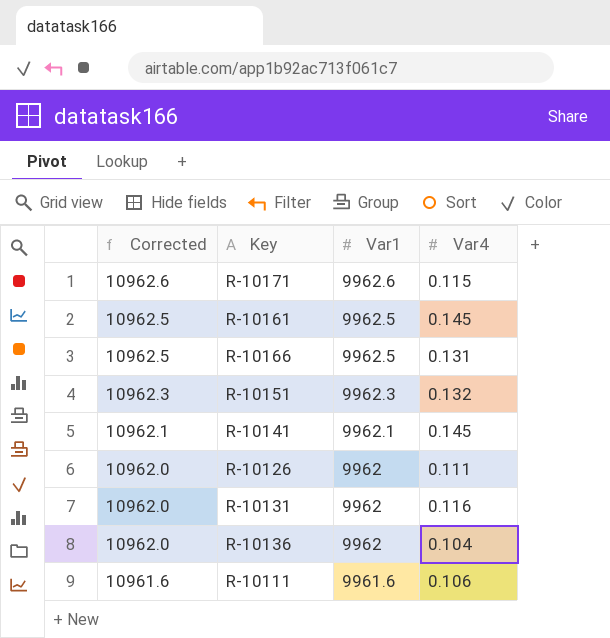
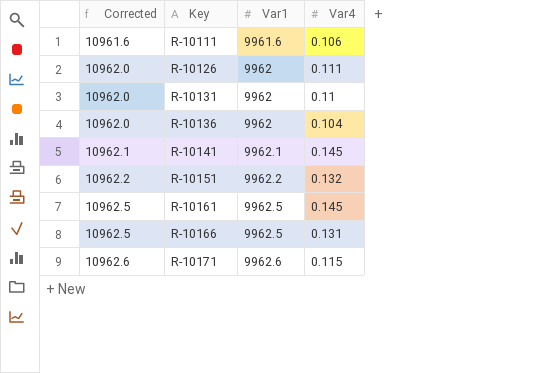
row order: Corrected descending -> Corrected ascending
R-10131 | Var4: 0.116 -> 0.11
R-10151 | Corrected: 10962.3 -> 10962.2
R-10151 | Var1: 9962.3 -> 9962.2

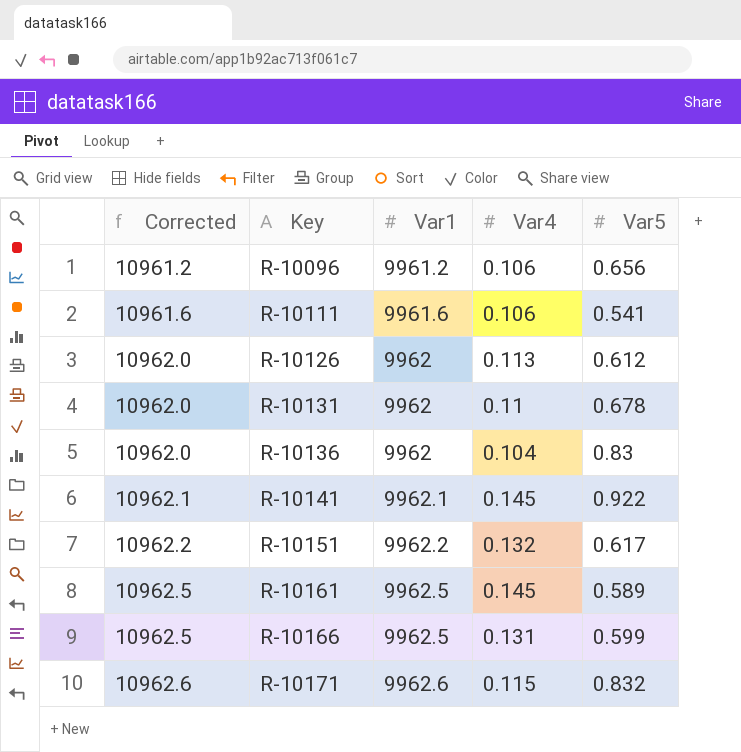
column Var5 | position: none -> 5
row R-10096: none -> 10961.2 | 9961.2 | 0.106 | 0.656
R-10126 | Var4: 0.111 -> 0.113

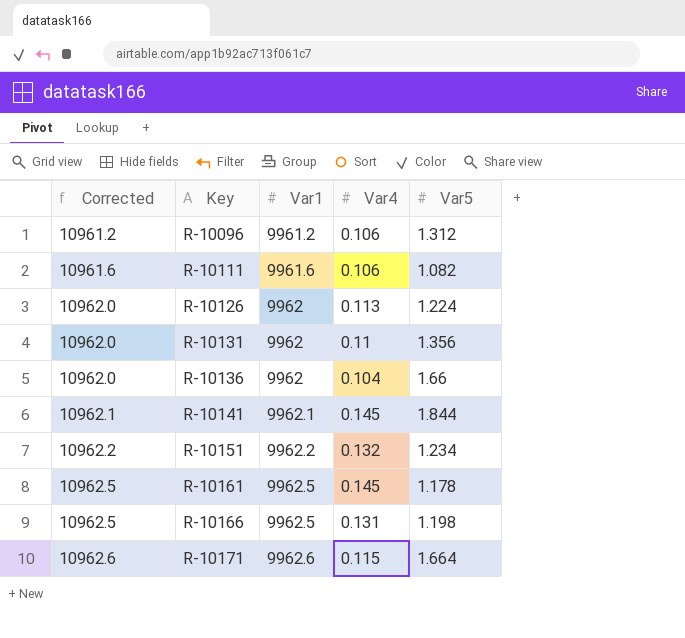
R-10096 | Var5: 0.656 -> 1.312
R-10111 | Var5: 0.541 -> 1.082
R-10126 | Var5: 0.612 -> 1.224
R-10131 | Var5: 0.678 -> 1.356
R-10136 | Var5: 0.83 -> 1.66
R-10141 | Var5: 0.922 -> 1.844
R-10151 | Var5: 0.617 -> 1.234
R-10161 | Var5: 0.589 -> 1.178
R-10166 | Var5: 0.599 -> 1.198
R-10171 | Var5: 0.832 -> 1.664

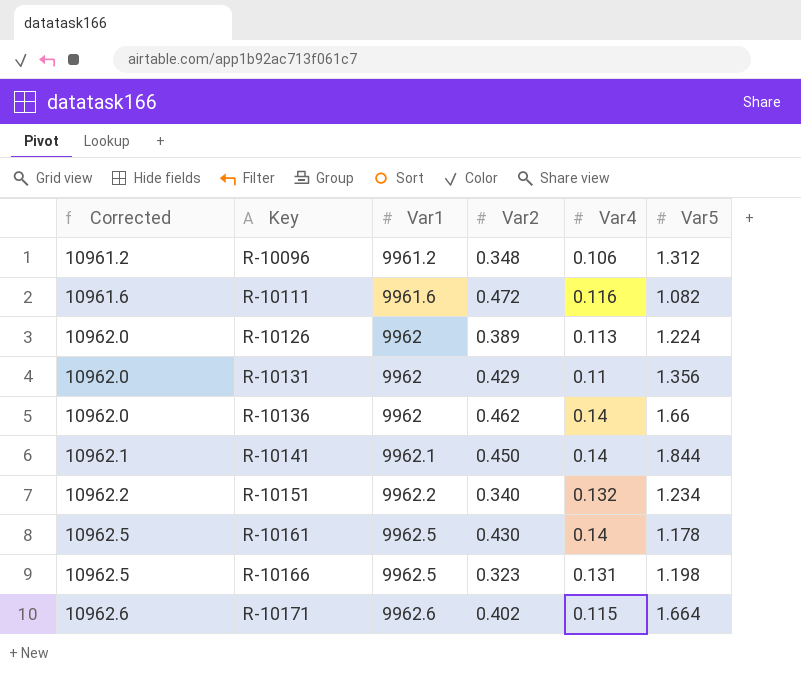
column Var2 | position: none -> 4
R-10111 | Var4: 0.106 -> 0.116
R-10136 | Var4: 0.104 -> 0.14
R-10141 | Var4: 0.145 -> 0.14
R-10161 | Var4: 0.145 -> 0.14

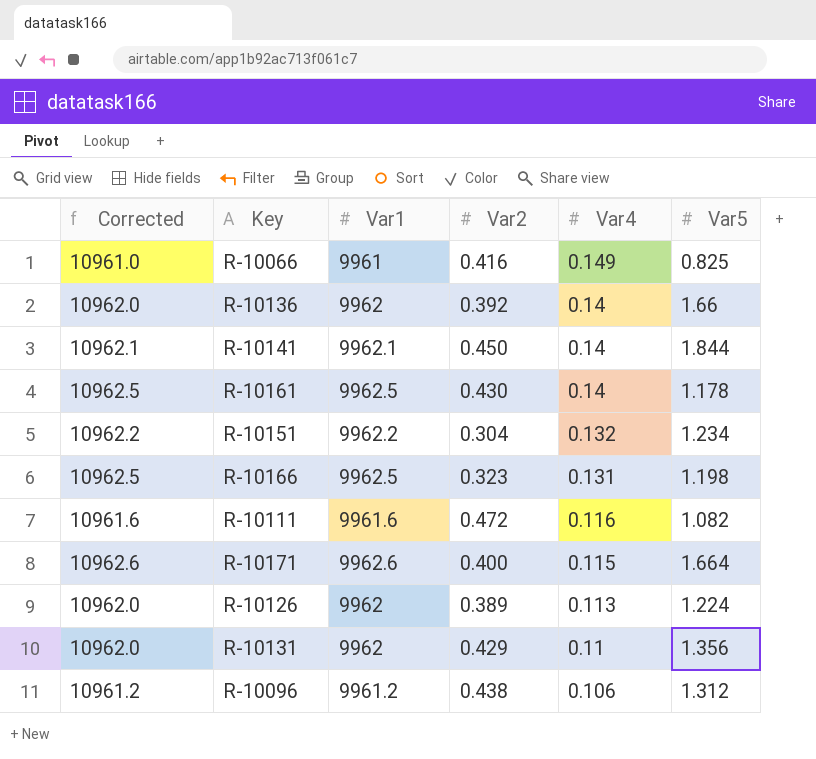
row order: Corrected ascending -> Var4 descending
row R-10066: none -> 10961.0 | 9961 | 0.416 | 0.149 | 0.825
R-10136 | Var2: 0.462 -> 0.392
R-10151 | Var2: 0.340 -> 0.304
R-10171 | Var2: 0.402 -> 0.400
R-10096 | Var2: 0.348 -> 0.438

